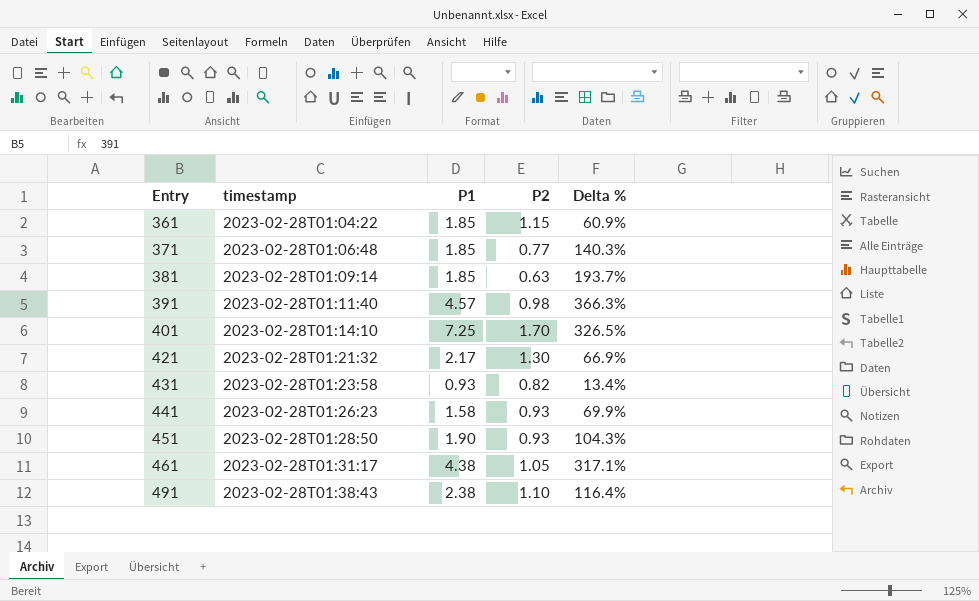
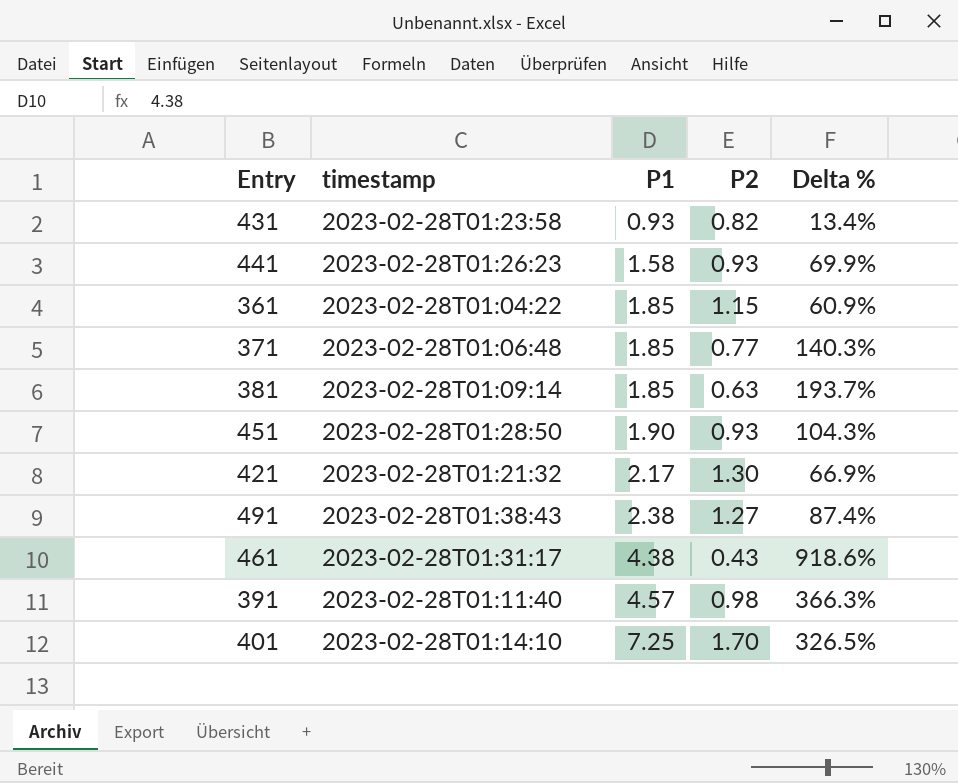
row order: Entry ascending -> P1 ascending
491 | P2: 1.10 -> 1.27
491 | Delta %: 116.4% -> 87.4%
461 | P2: 1.05 -> 0.43
461 | Delta %: 317.1% -> 918.6%

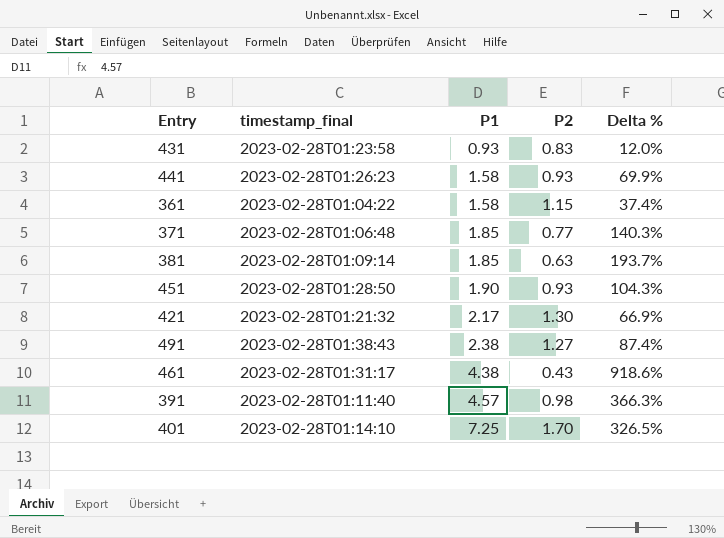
column name: timestamp -> timestamp_final
431 | P2: 0.82 -> 0.83
431 | Delta %: 13.4% -> 12.0%
361 | P1: 1.85 -> 1.58
361 | Delta %: 60.9% -> 37.4%

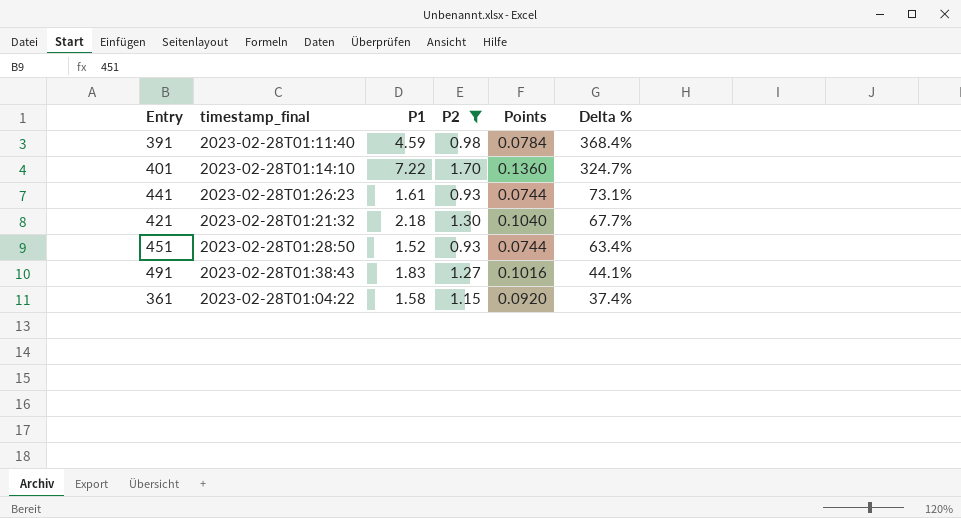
filter: none -> P2 >= 0.93
row order: P1 ascending -> Delta % descending
column Points | formula: none -> [P2] * 0.08
391 | P1: 4.57 -> 4.59
391 | Delta %: 366.3% -> 368.4%
401 | P1: 7.25 -> 7.22
401 | Delta %: 326.5% -> 324.7%
441 | P1: 1.58 -> 1.61
441 | Delta %: 69.9% -> 73.1%
421 | P1: 2.17 -> 2.18
421 | Delta %: 66.9% -> 67.7%
451 | P1: 1.90 -> 1.52
451 | Delta %: 104.3% -> 63.4%
491 | P1: 2.38 -> 1.83
491 | Delta %: 87.4% -> 44.1%

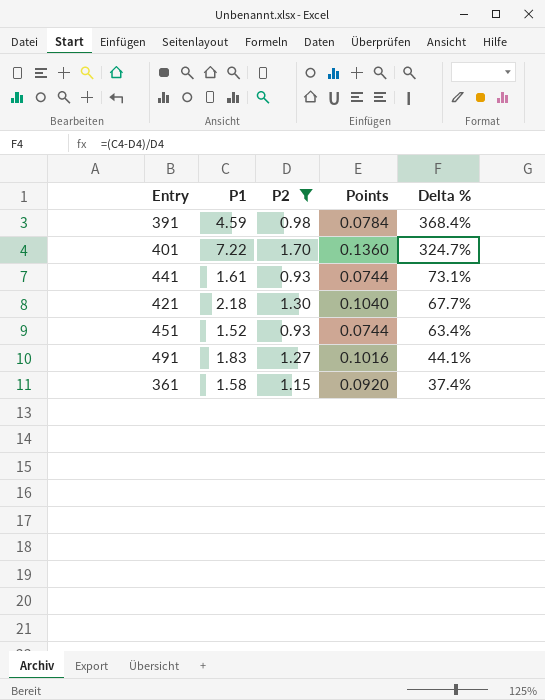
column timestamp_final | position: 2 -> none

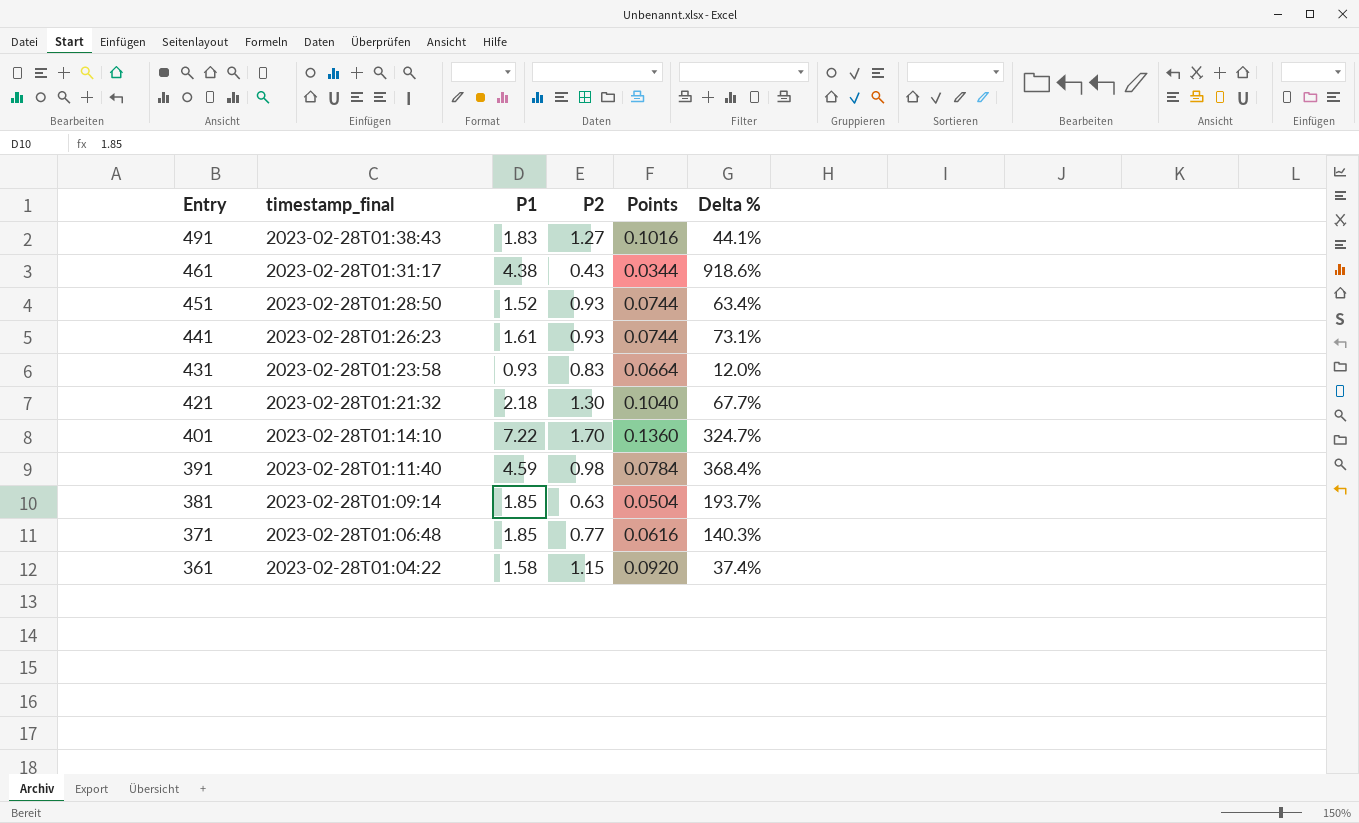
filter: P2 >= 0.93 -> none
row order: Delta % descending -> Entry descending
column timestamp_final | position: none -> 2

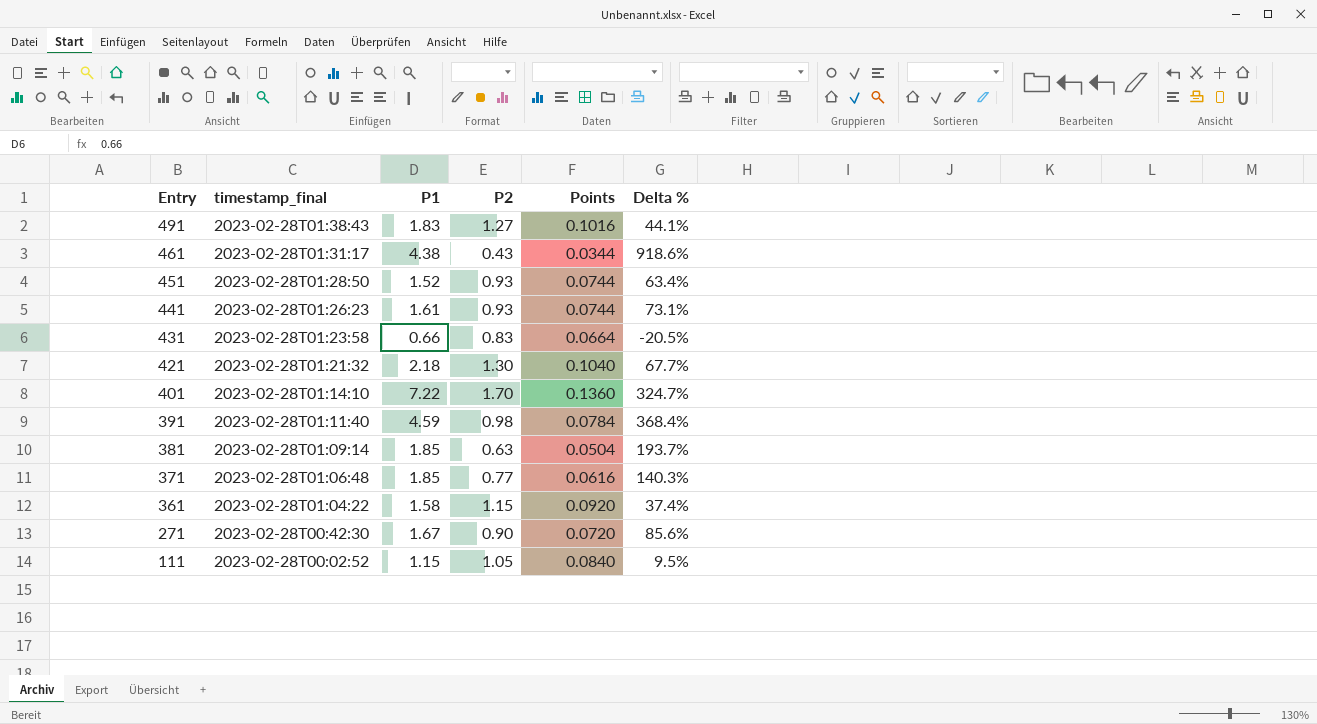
431 | P1: 0.93 -> 0.66
431 | Delta %: 12.0% -> -20.5%
row 271: none -> 2023-02-28T00:42:30 | 1.67 | 0.90 | 0.0720 | 85.6%
row 111: none -> 2023-02-28T00:02:52 | 1.15 | 1.05 | 0.0840 | 9.5%

